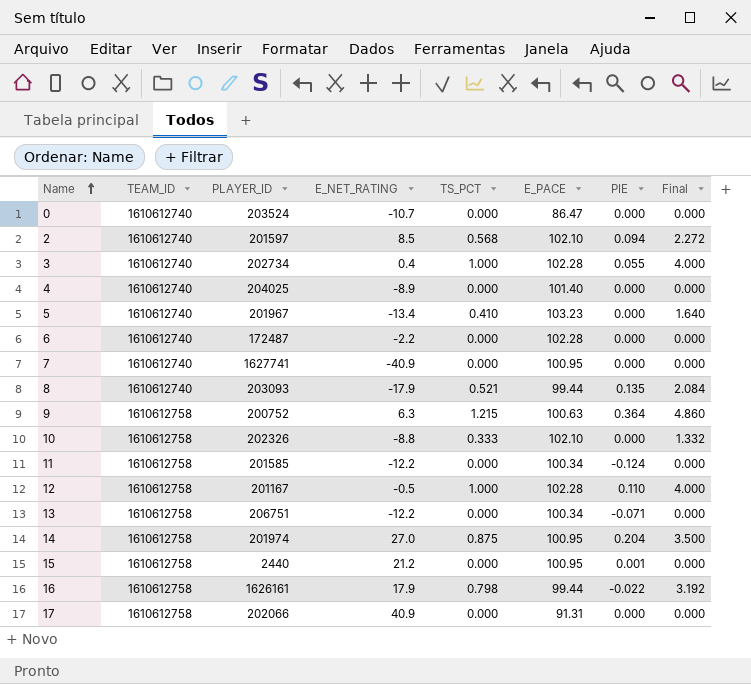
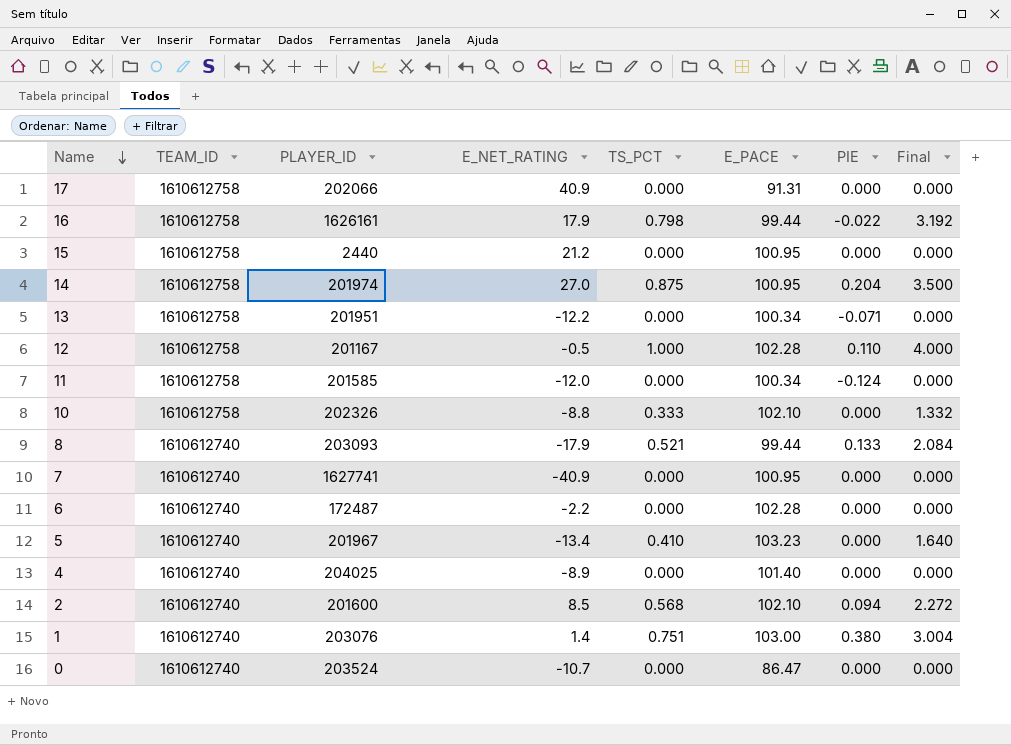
row order: Name ascending -> Name descending
row 3: 1610612740 | 202734 | 0.4 | 1.000 | 102.28 | 0.055 | 4.000 -> none
row 9: 1610612758 | 200752 | 6.3 | 1.215 | 100.63 | 0.364 | 4.860 -> none
15 | PIE: 0.001 -> 0.000
13 | PLAYER_ID: 206751 -> 201951
11 | E_NET_RATING: -12.2 -> -12.0
8 | PIE: 0.135 -> 0.133
2 | PLAYER_ID: 201597 -> 201600
row 1: none -> 1610612740 | 203076 | 1.4 | 0.751 | 103.00 | 0.380 | 3.004

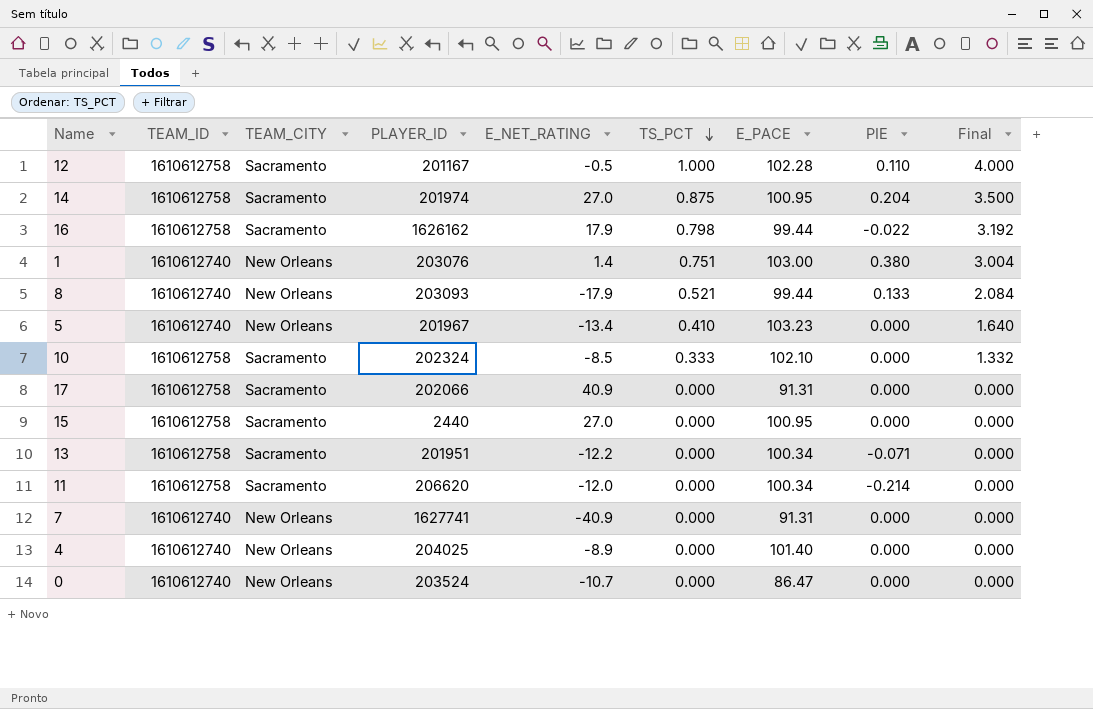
row order: Name descending -> TS_PCT descending
column TEAM_CITY | position: none -> 3
row 6: 1610612740 | 172487 | -2.2 | 0.000 | 102.28 | 0.000 | 0.000 -> none
row 2: 1610612740 | 201600 | 8.5 | 0.568 | 102.10 | 0.094 | 2.272 -> none
16 | PLAYER_ID: 1626161 -> 1626162
10 | PLAYER_ID: 202326 -> 202324
10 | E_NET_RATING: -8.8 -> -8.5
15 | E_NET_RATING: 21.2 -> 27.0
11 | PLAYER_ID: 201585 -> 206620
11 | PIE: -0.124 -> -0.214
7 | E_PACE: 100.95 -> 91.31

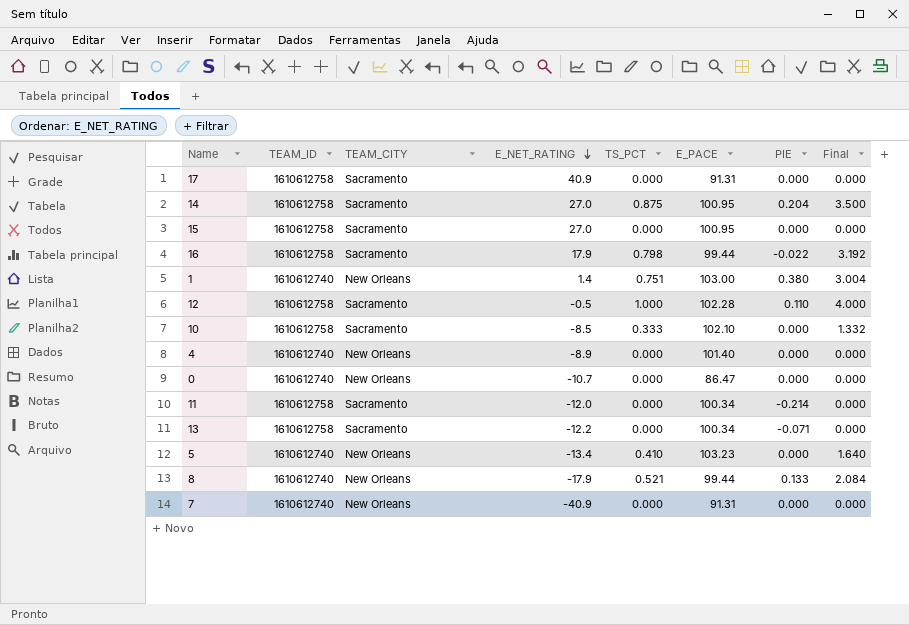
row order: TS_PCT descending -> E_NET_RATING descending
column PLAYER_ID | position: 4 -> none

